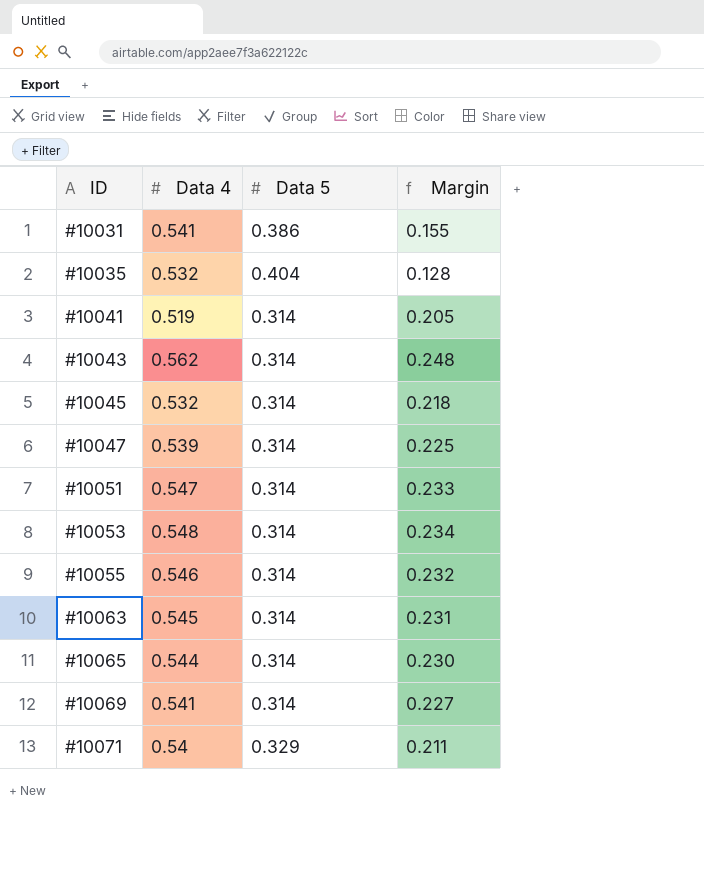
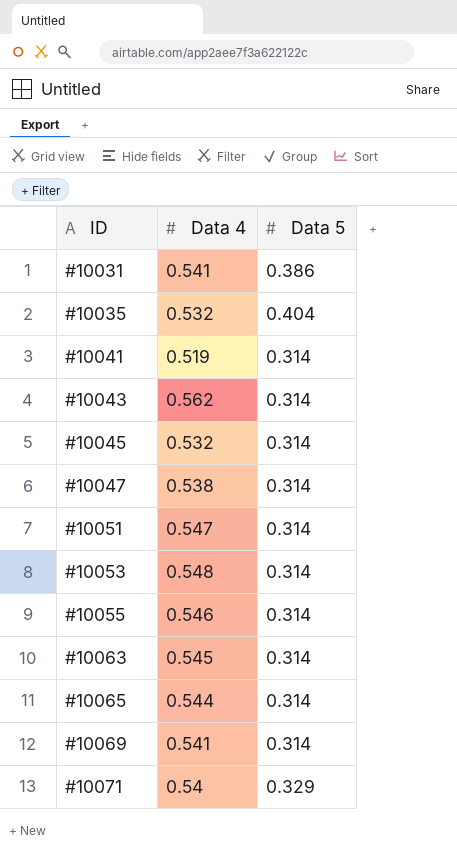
column Margin | formula: [Data 4] - [Data 5] -> none
#10047 | Data 4: 0.539 -> 0.538

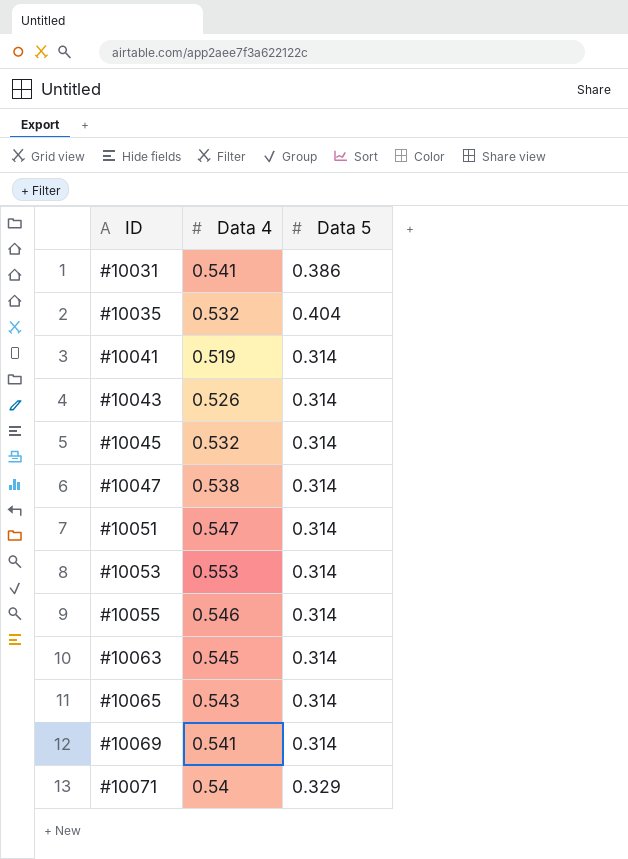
#10043 | Data 4: 0.562 -> 0.526
#10053 | Data 4: 0.548 -> 0.553
#10065 | Data 4: 0.544 -> 0.543

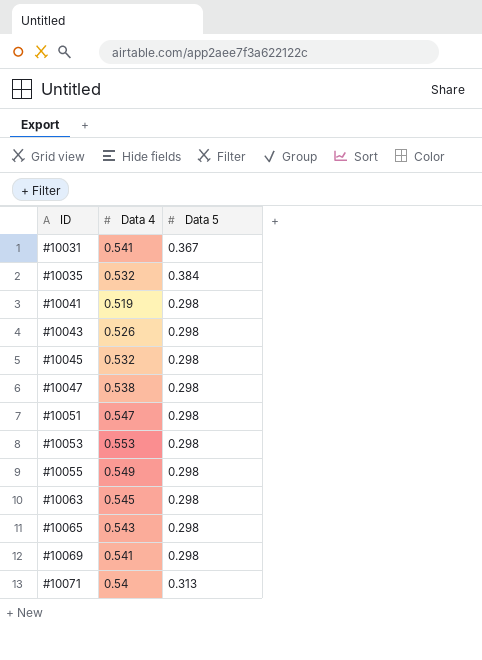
#10031 | Data 5: 0.386 -> 0.367
#10035 | Data 5: 0.404 -> 0.384
#10041 | Data 5: 0.314 -> 0.298
#10043 | Data 5: 0.314 -> 0.298
#10045 | Data 5: 0.314 -> 0.298
#10047 | Data 5: 0.314 -> 0.298
#10051 | Data 5: 0.314 -> 0.298
#10053 | Data 5: 0.314 -> 0.298
#10055 | Data 4: 0.546 -> 0.549
#10055 | Data 5: 0.314 -> 0.298
#10063 | Data 5: 0.314 -> 0.298
#10065 | Data 5: 0.314 -> 0.298
#10069 | Data 5: 0.314 -> 0.298
#10071 | Data 5: 0.329 -> 0.313

